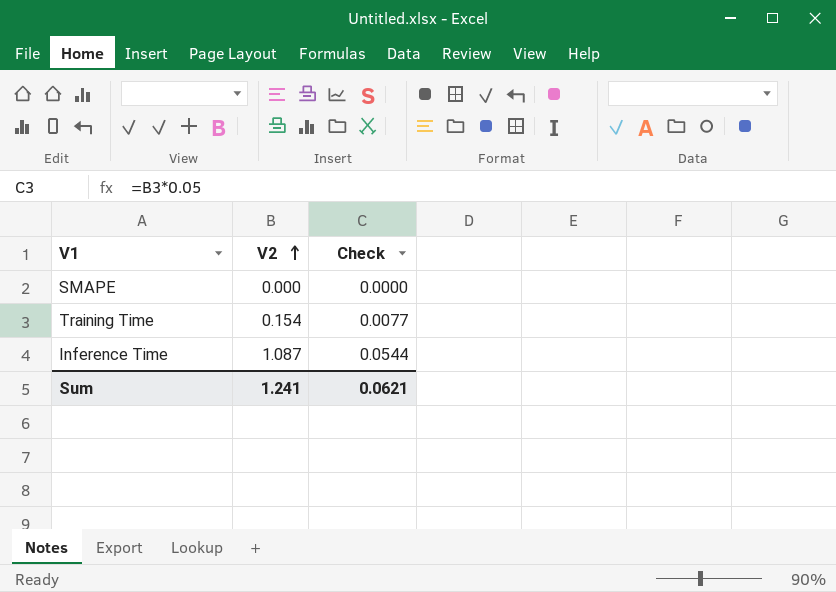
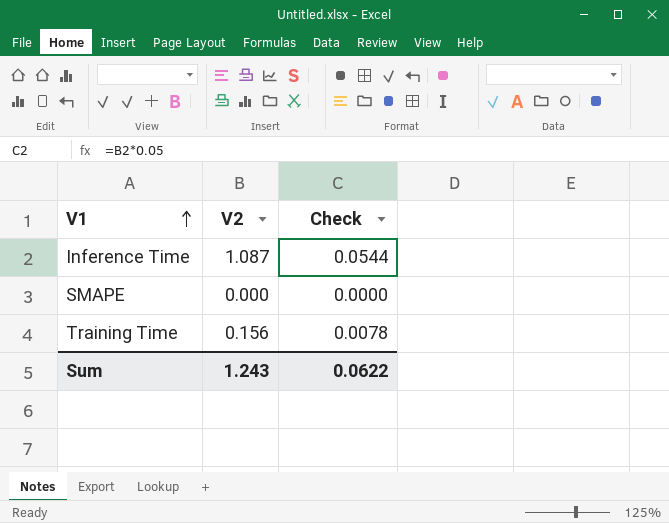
row order: V2 ascending -> V1 ascending
Training Time | V2: 0.154 -> 0.156
Training Time | Check: 0.0077 -> 0.0078
Sum | V2: 1.241 -> 1.243
Sum | Check: 0.0621 -> 0.0622

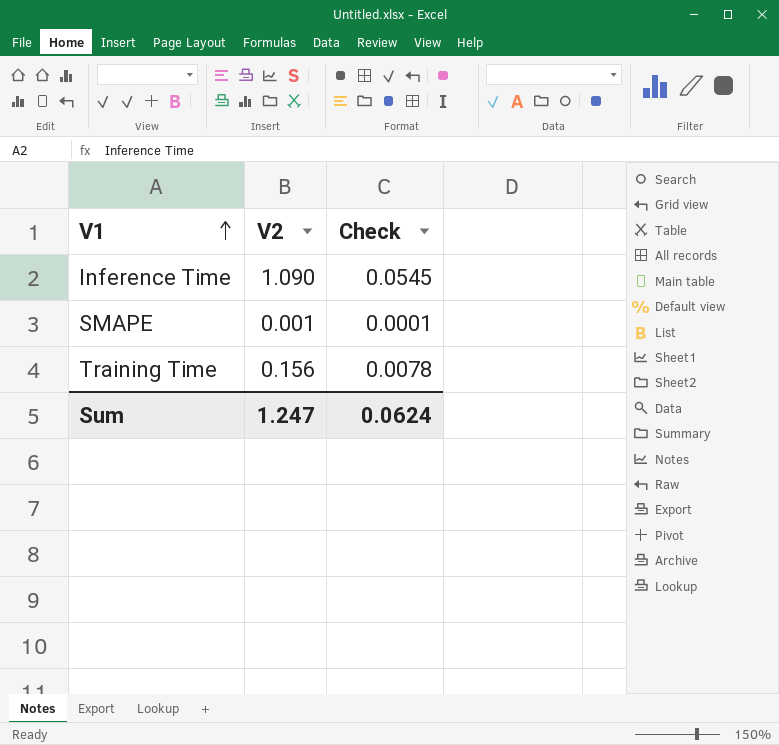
Inference Time | V2: 1.087 -> 1.090
Inference Time | Check: 0.0544 -> 0.0545
SMAPE | V2: 0.000 -> 0.001
SMAPE | Check: 0.0000 -> 0.0001
Sum | V2: 1.243 -> 1.247
Sum | Check: 0.0622 -> 0.0624

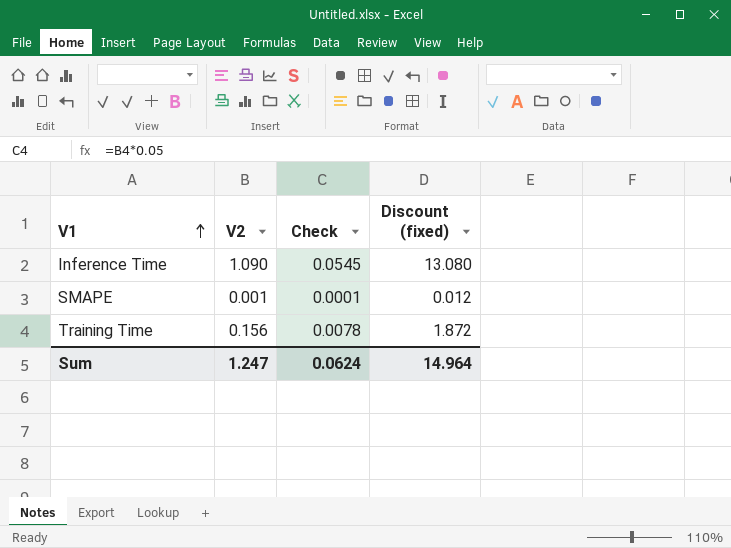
column Discount (fixed) | formula: none -> [V2] * 12

